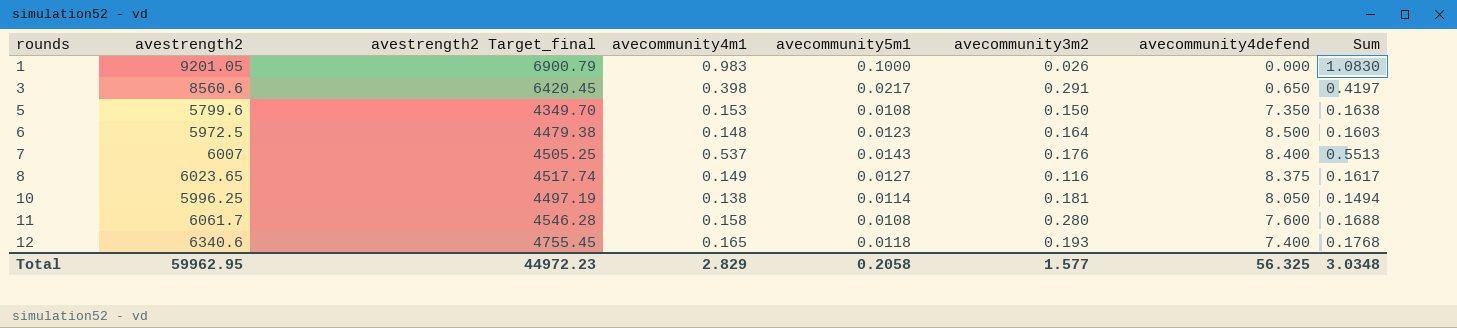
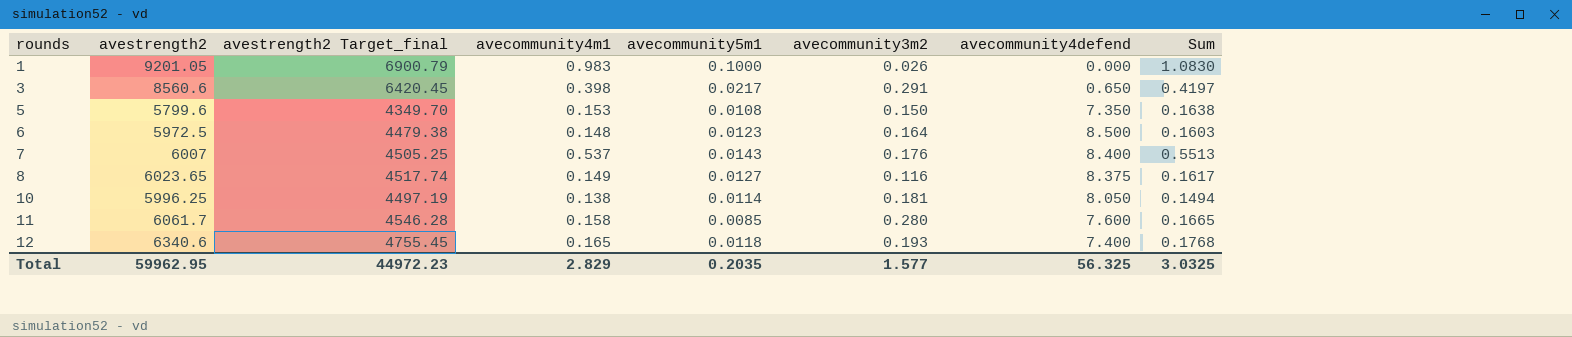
11 | avecommunity5m1: 0.0108 -> 0.0085
11 | Sum: 0.1688 -> 0.1665
Total | avecommunity5m1: 0.2058 -> 0.2035
Total | Sum: 3.0348 -> 3.0325

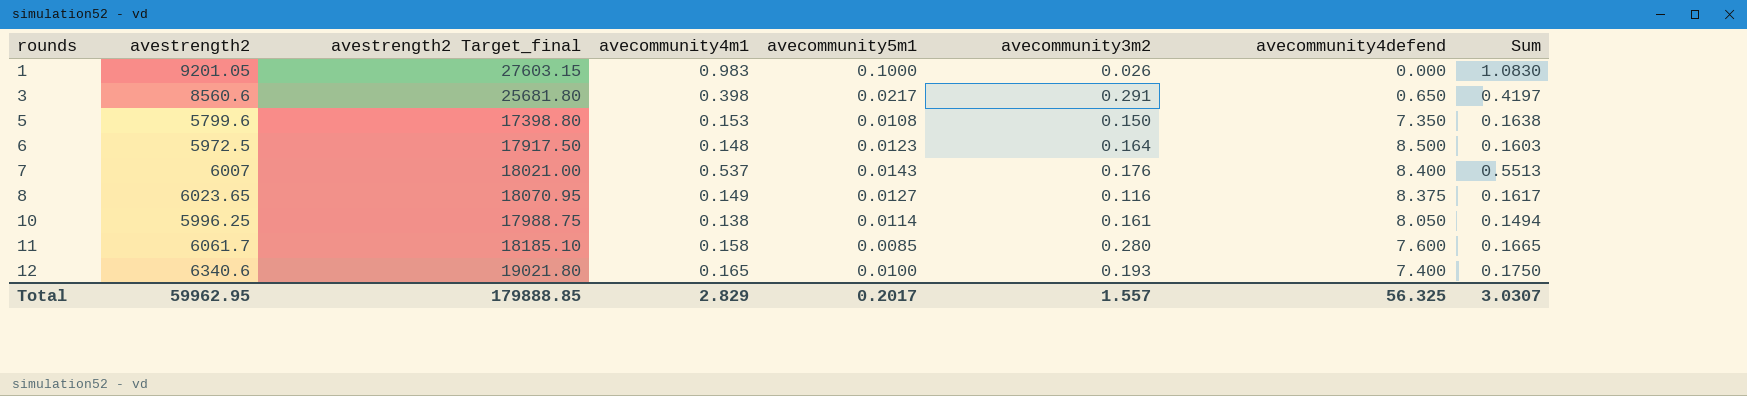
column avestrength2 Target_final | formula: [avestrength2] * 0.75 -> [avestrength2] * 3
10 | avecommunity3m2: 0.181 -> 0.161
12 | avecommunity5m1: 0.0118 -> 0.0100
12 | Sum: 0.1768 -> 0.1750
Total | avestrength2 Target_final: 44972.23 -> 179888.85
Total | avecommunity5m1: 0.2035 -> 0.2017
Total | avecommunity3m2: 1.577 -> 1.557
Total | Sum: 3.0325 -> 3.0307

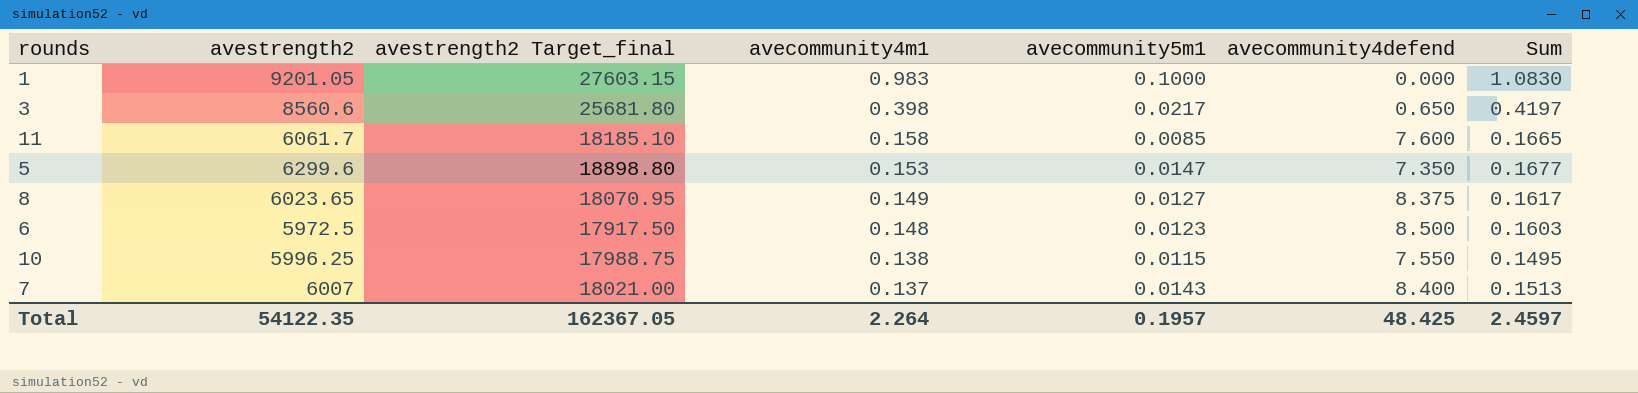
row order: rounds ascending -> avecommunity4m1 descending
column avecommunity3m2 | position: 6 -> none
row 12: 6340.6 | 19021.80 | 0.165 | 0.0100 | 0.193 | 7.400 | 0.1750 -> none
5 | avestrength2: 5799.6 -> 6299.6
5 | avestrength2 Target_final: 17398.80 -> 18898.80
5 | avecommunity5m1: 0.0108 -> 0.0147
5 | Sum: 0.1638 -> 0.1677
10 | avecommunity5m1: 0.0114 -> 0.0115
10 | avecommunity4defend: 8.050 -> 7.550
10 | Sum: 0.1494 -> 0.1495
7 | avecommunity4m1: 0.537 -> 0.137
7 | Sum: 0.5513 -> 0.1513
Total | avestrength2: 59962.95 -> 54122.35
Total | avestrength2 Target_final: 179888.85 -> 162367.05
Total | avecommunity4m1: 2.829 -> 2.264
Total | avecommunity5m1: 0.2017 -> 0.1957
Total | avecommunity4defend: 56.325 -> 48.425
Total | Sum: 3.0307 -> 2.4597

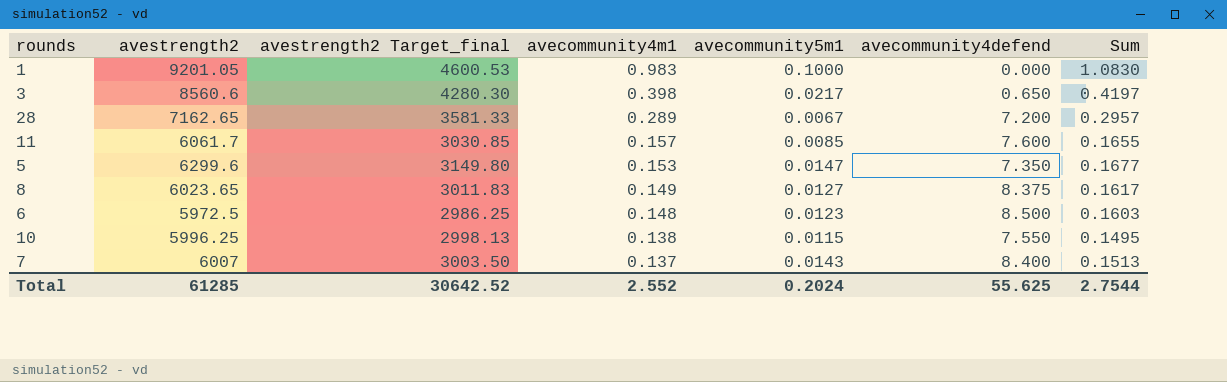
column avestrength2 Target_final | formula: [avestrength2] * 3 -> [avestrength2] * 0.5
row 28: none -> 7162.65 | 3581.33 | 0.289 | 0.0067 | 7.200 | 0.2957
11 | avecommunity4m1: 0.158 -> 0.157
11 | Sum: 0.1665 -> 0.1655
Total | avestrength2: 54122.35 -> 61285
Total | avestrength2 Target_final: 162367.05 -> 30642.52
Total | avecommunity4m1: 2.264 -> 2.552
Total | avecommunity5m1: 0.1957 -> 0.2024
Total | avecommunity4defend: 48.425 -> 55.625
Total | Sum: 2.4597 -> 2.7544

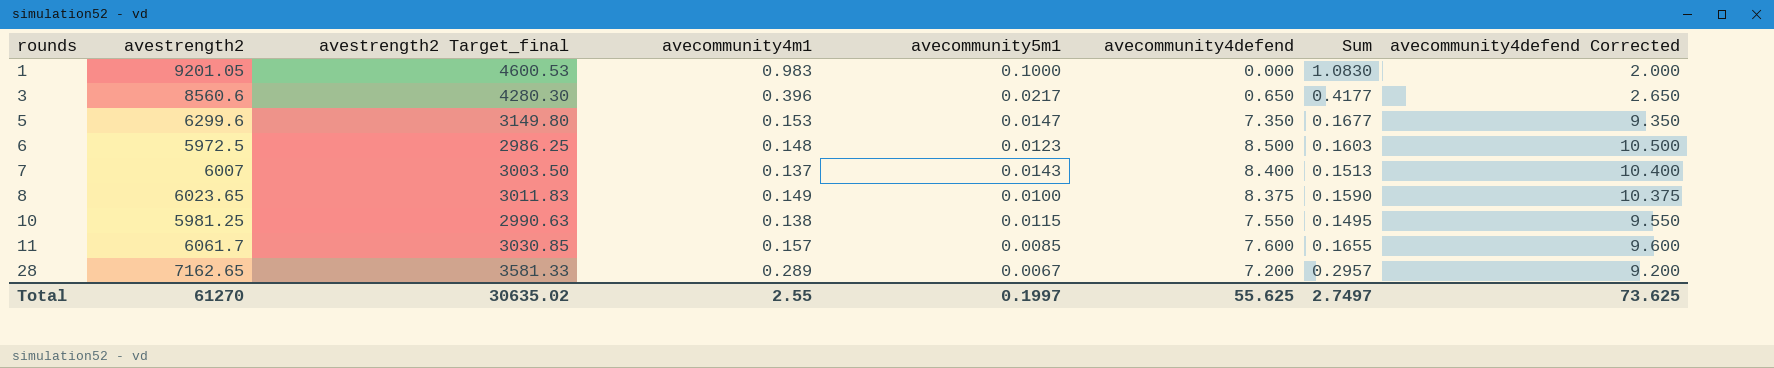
row order: avecommunity4m1 descending -> rounds ascending
column avecommunity4defend Corrected | formula: none -> [avecommunity4defend] + 2
3 | avecommunity4m1: 0.398 -> 0.396
3 | Sum: 0.4197 -> 0.4177
8 | avecommunity5m1: 0.0127 -> 0.0100
8 | Sum: 0.1617 -> 0.1590
10 | avestrength2: 5996.25 -> 5981.25
10 | avestrength2 Target_final: 2998.13 -> 2990.63
Total | avestrength2: 61285 -> 61270
Total | avestrength2 Target_final: 30642.52 -> 30635.02
Total | avecommunity4m1: 2.552 -> 2.55
Total | avecommunity5m1: 0.2024 -> 0.1997
Total | Sum: 2.7544 -> 2.7497

